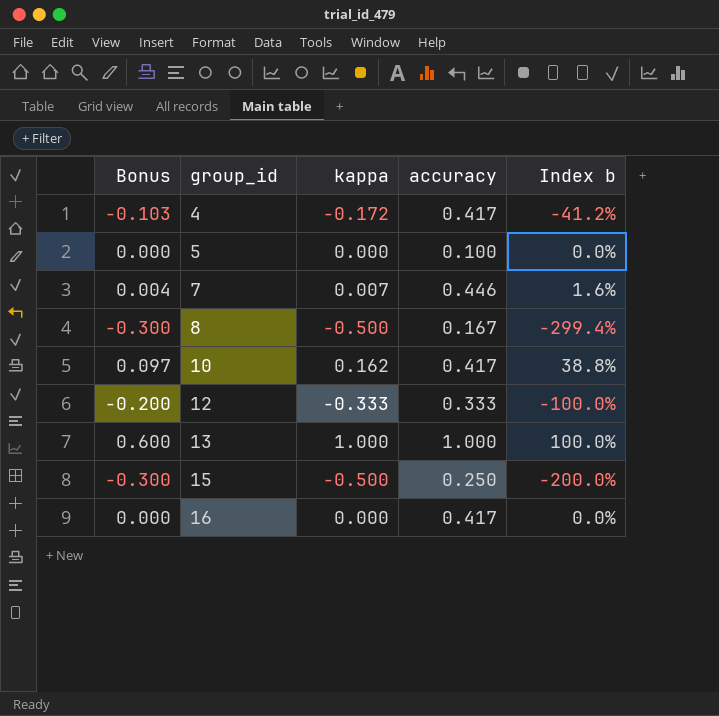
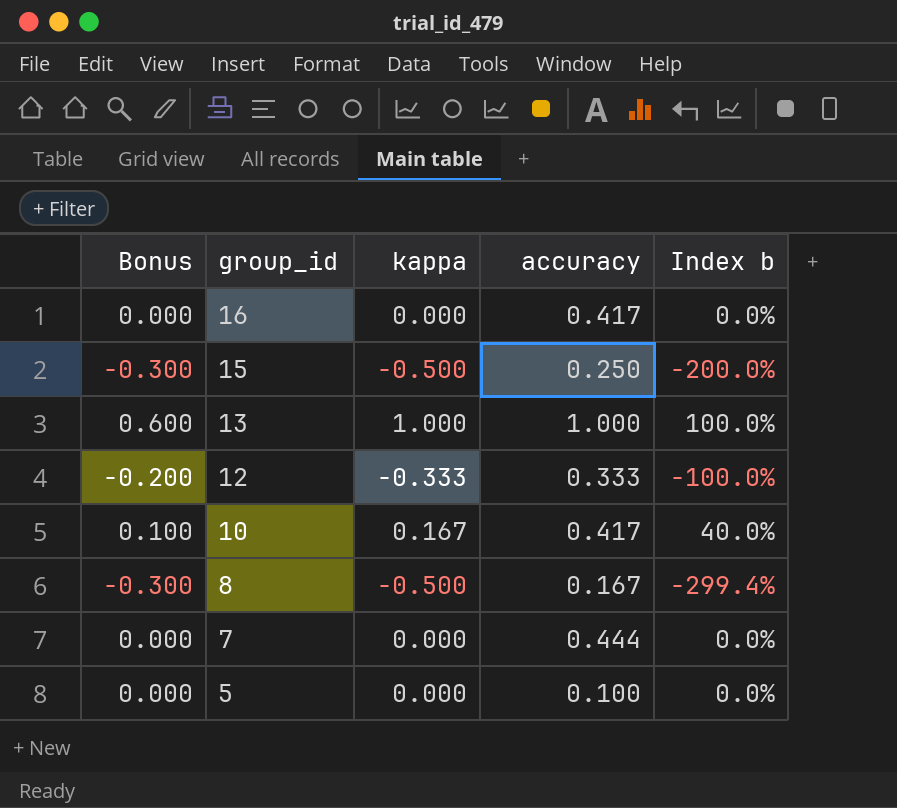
row order: group_id ascending -> group_id descending
row 4: -0.103 | -0.172 | 0.417 | -41.2% -> none
10 | Bonus: 0.097 -> 0.100
10 | kappa: 0.162 -> 0.167
10 | Index b: 38.8% -> 40.0%
7 | Bonus: 0.004 -> 0.000
7 | kappa: 0.007 -> 0.000
7 | accuracy: 0.446 -> 0.444
7 | Index b: 1.6% -> 0.0%

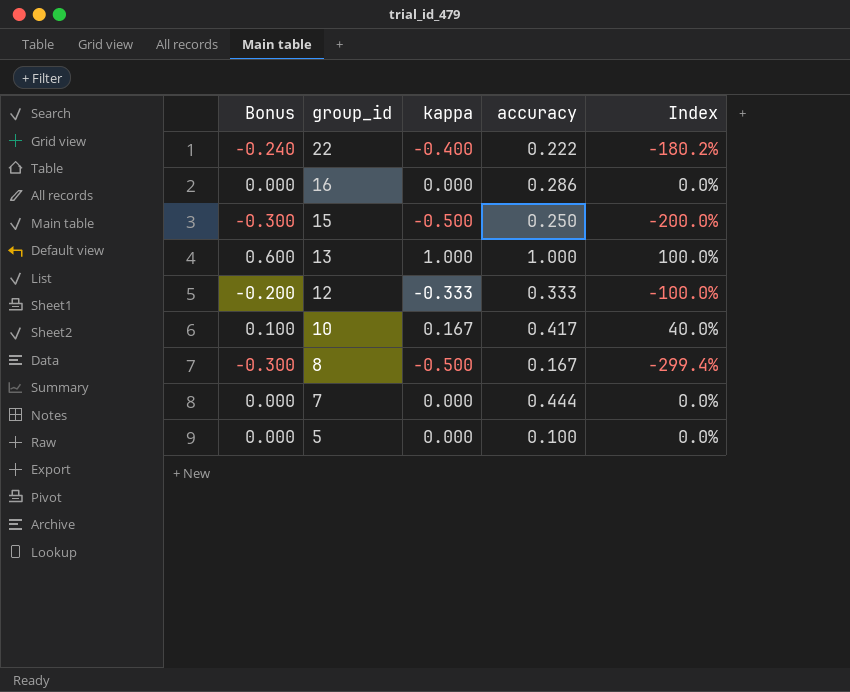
column name: Index b -> Index
row 22: none -> -0.240 | -0.400 | 0.222 | -180.2%
16 | accuracy: 0.417 -> 0.286

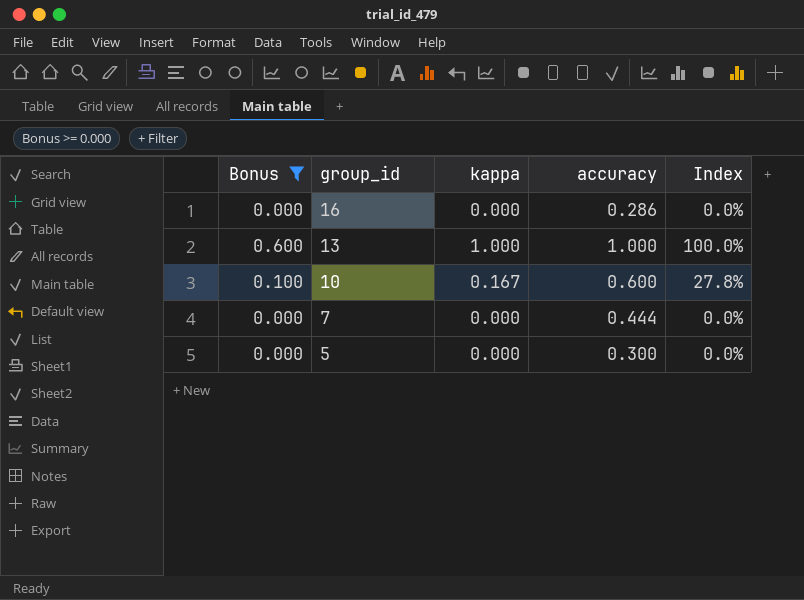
filter: none -> Bonus >= 0.000
10 | accuracy: 0.417 -> 0.600
10 | Index: 40.0% -> 27.8%
5 | accuracy: 0.100 -> 0.300

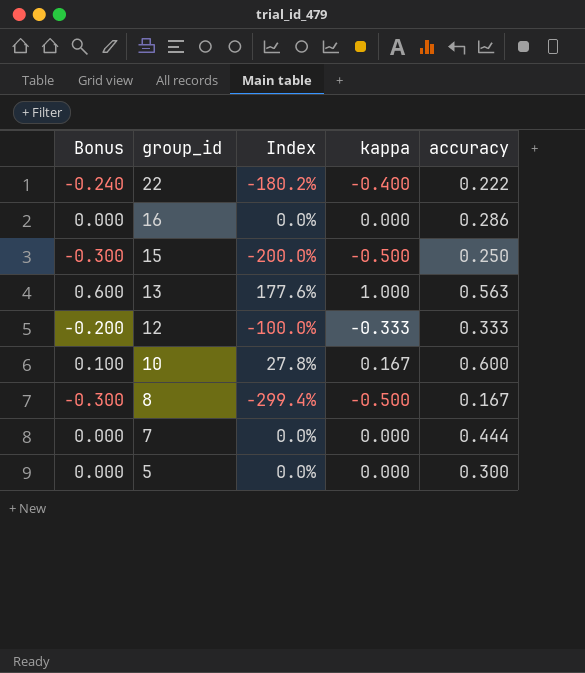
filter: Bonus >= 0.000 -> none
column Index | position: 5 -> 3
13 | Index: 100.0% -> 177.6%
13 | accuracy: 1.000 -> 0.563

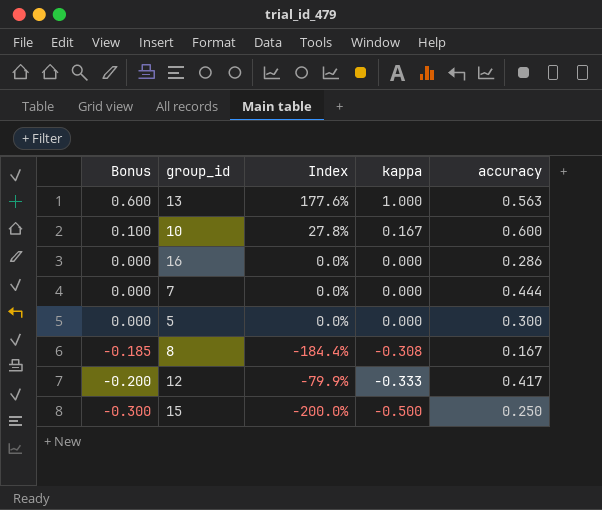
row order: group_id descending -> Bonus descending
row 22: -0.240 | -180.2% | -0.400 | 0.222 -> none
8 | Bonus: -0.300 -> -0.185
8 | Index: -299.4% -> -184.4%
8 | kappa: -0.500 -> -0.308
12 | Index: -100.0% -> -79.9%
12 | accuracy: 0.333 -> 0.417

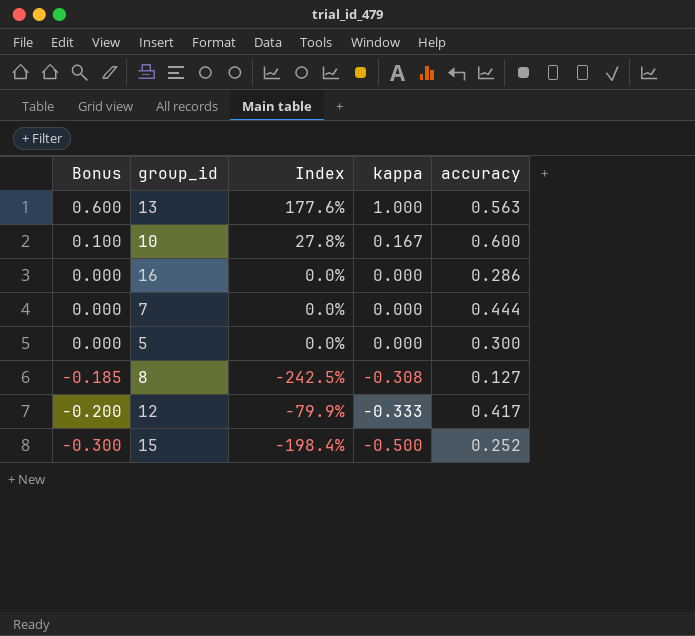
8 | Index: -184.4% -> -242.5%
8 | accuracy: 0.167 -> 0.127
15 | Index: -200.0% -> -198.4%
15 | accuracy: 0.250 -> 0.252

